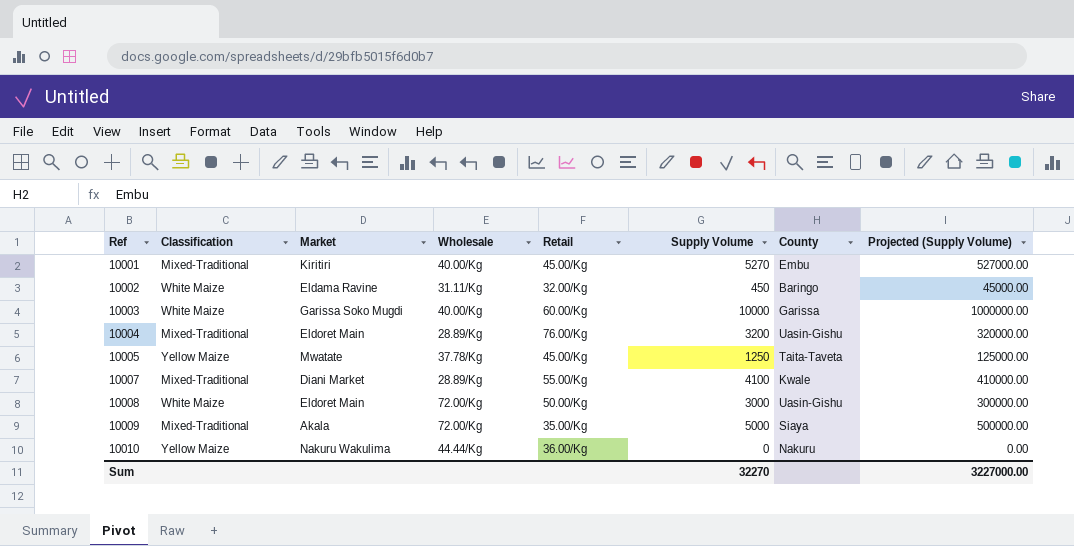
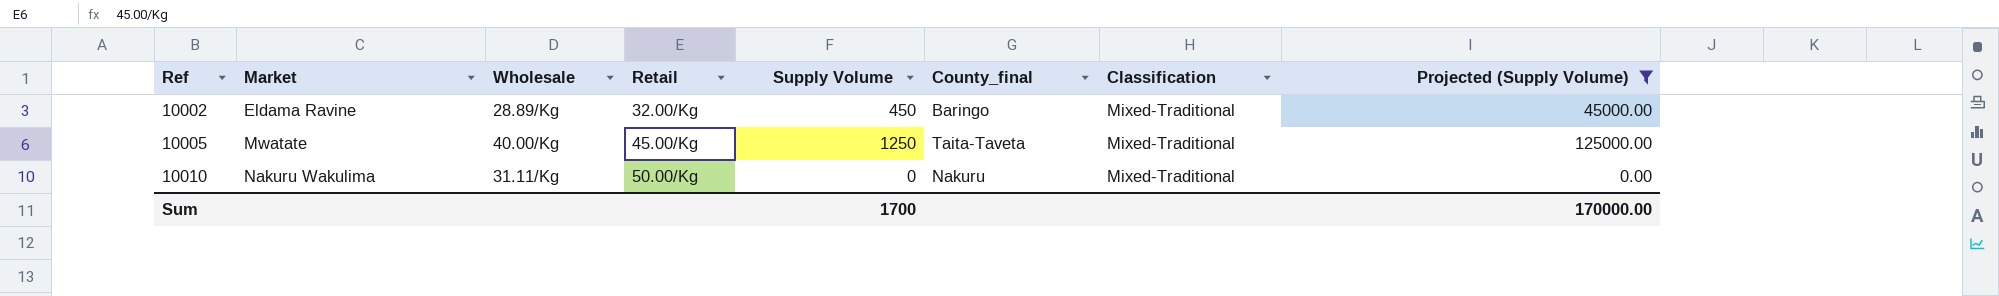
filter: none -> Projected (Supply Volume) <= 125000.00
column name: County -> County_final
column Classification | position: 2 -> 7
10002 | Wholesale: 31.11/Kg -> 28.89/Kg
10002 | Classification: White Maize -> Mixed-Traditional
10005 | Wholesale: 37.78/Kg -> 40.00/Kg
10005 | Classification: Yellow Maize -> Mixed-Traditional
10010 | Wholesale: 44.44/Kg -> 31.11/Kg
10010 | Retail: 36.00/Kg -> 50.00/Kg
10010 | Classification: Yellow Maize -> Mixed-Traditional
Sum | Supply Volume: 32270 -> 1700
Sum | Projected (Supply Volume): 3227000.00 -> 170000.00

